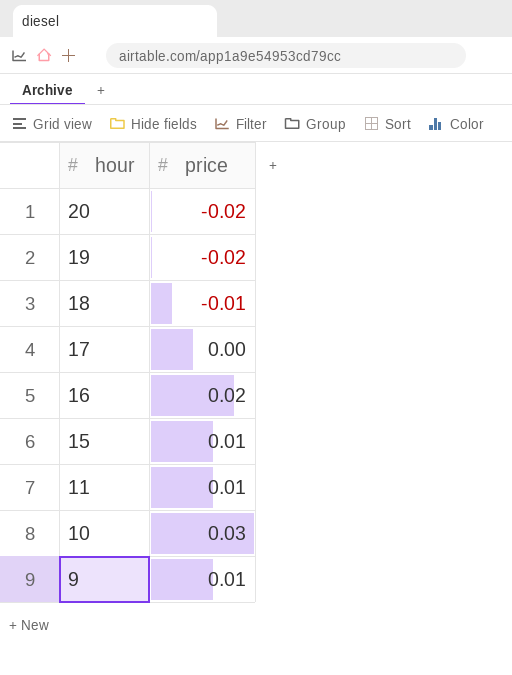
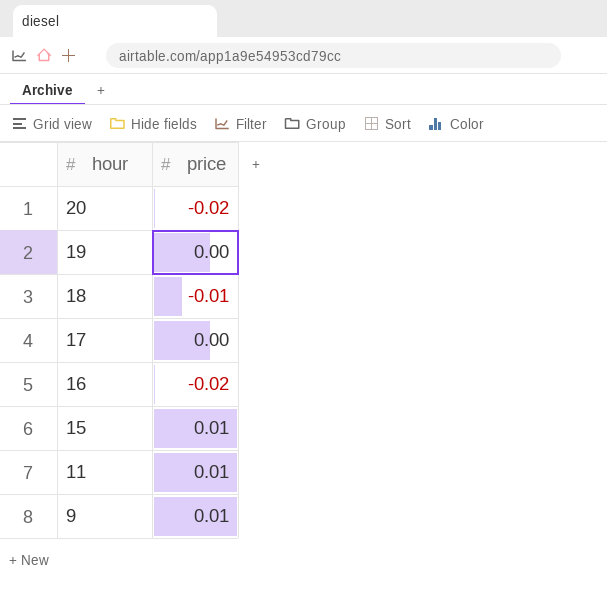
row 10: 0.03 -> none
19 | price: -0.02 -> 0.00
16 | price: 0.02 -> -0.02

